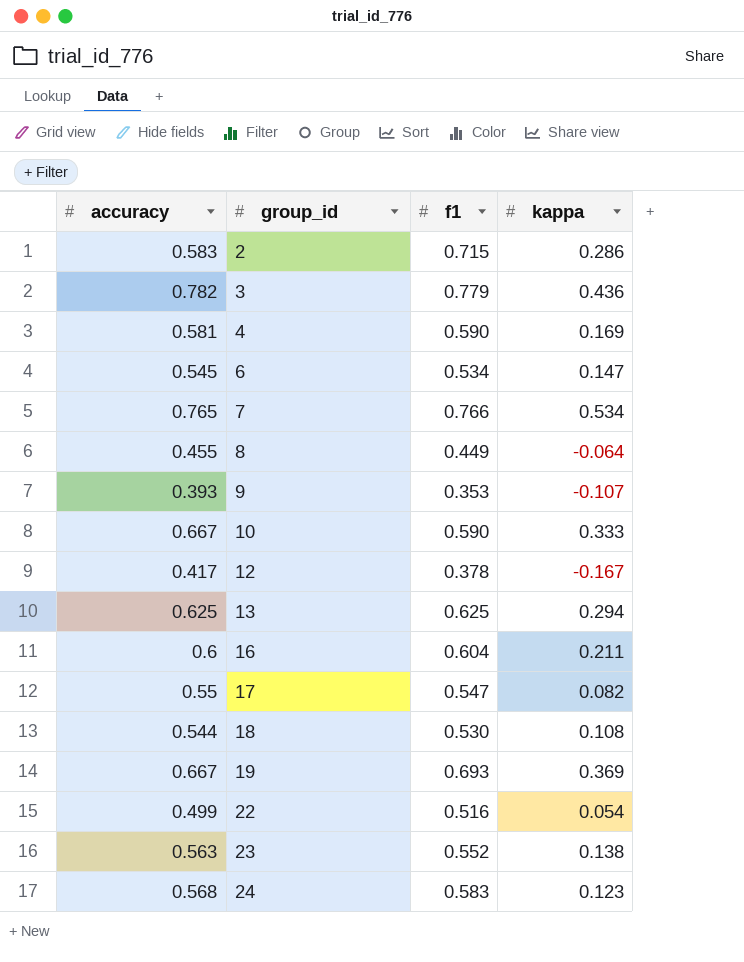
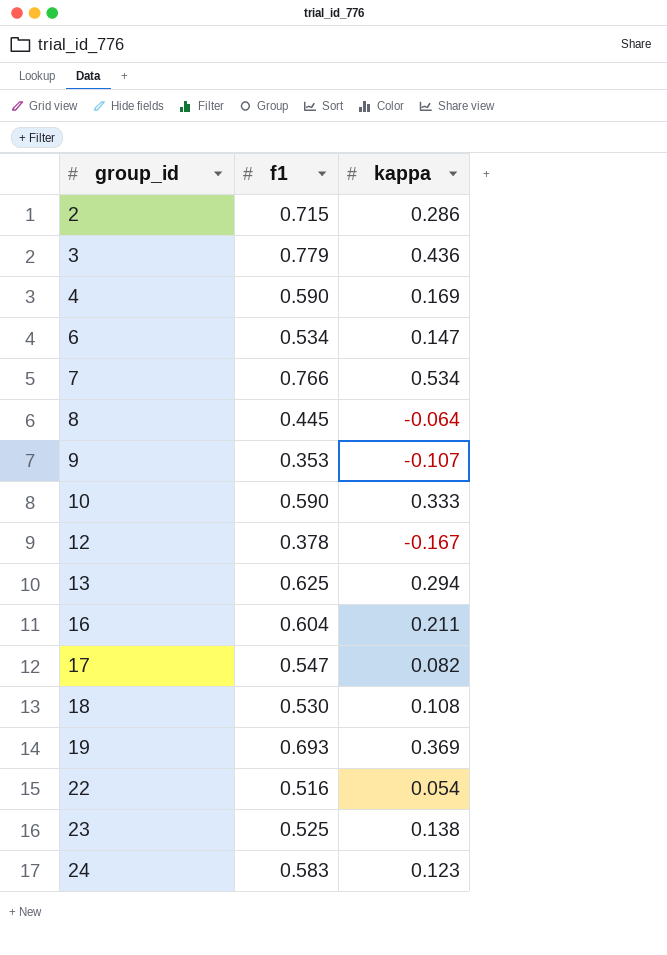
column accuracy | position: 1 -> none
8 | f1: 0.449 -> 0.445
23 | f1: 0.552 -> 0.525

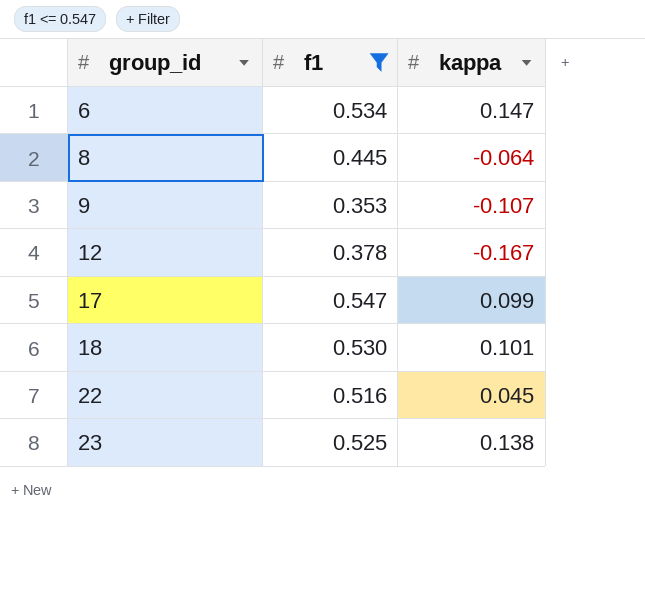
filter: none -> f1 <= 0.547
17 | kappa: 0.082 -> 0.099
18 | kappa: 0.108 -> 0.101
22 | kappa: 0.054 -> 0.045

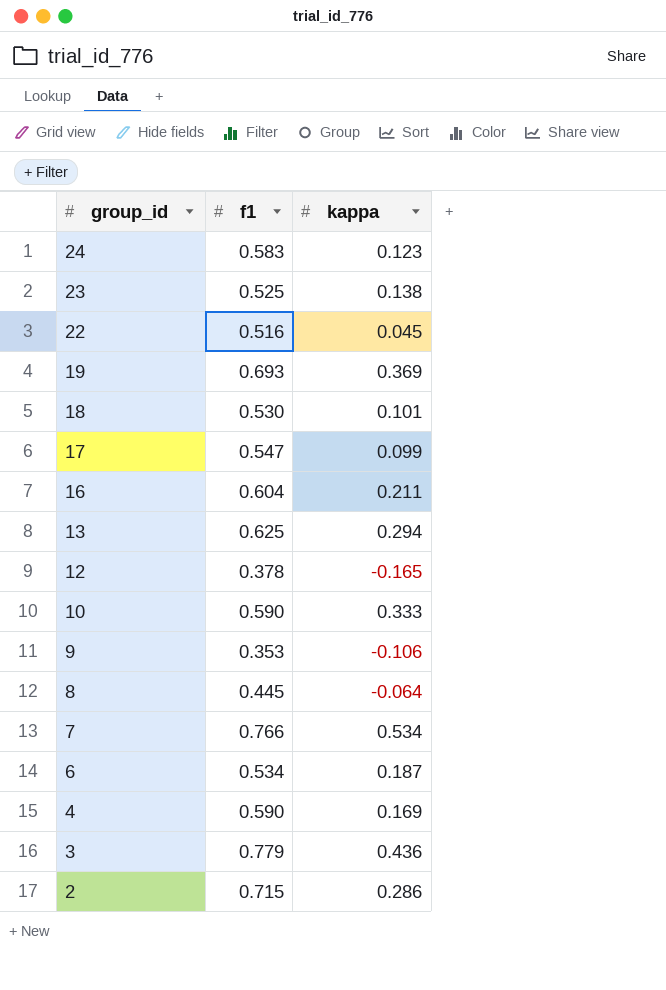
filter: f1 <= 0.547 -> none
row order: group_id ascending -> group_id descending
12 | kappa: -0.167 -> -0.165
9 | kappa: -0.107 -> -0.106
6 | kappa: 0.147 -> 0.187

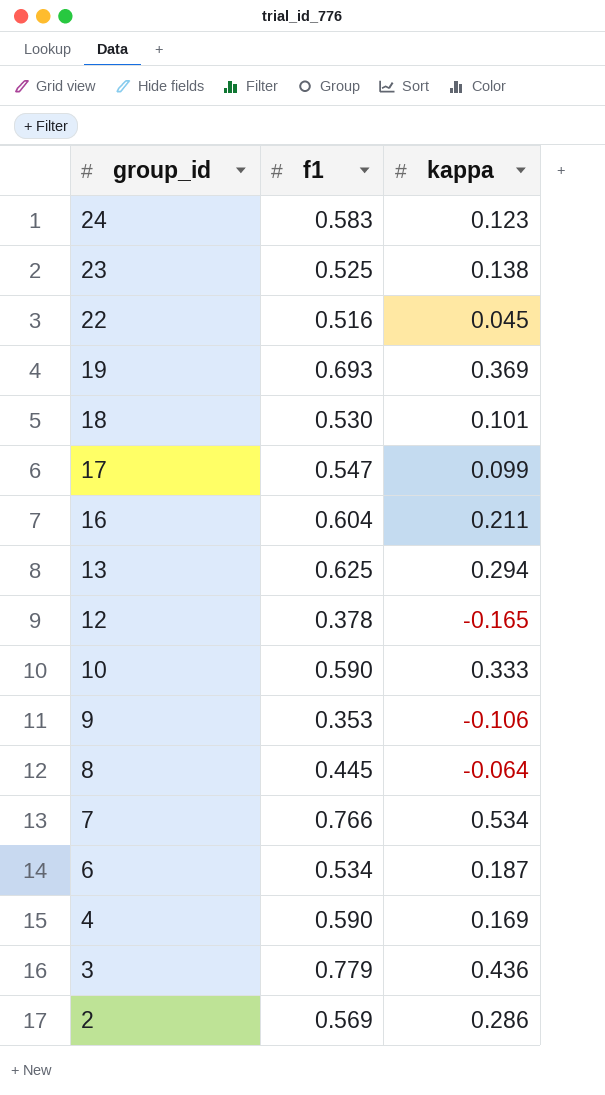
2 | f1: 0.715 -> 0.569

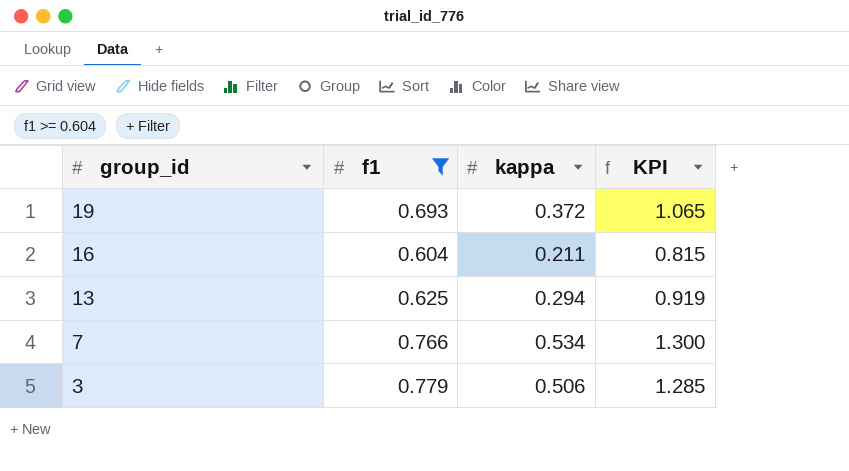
filter: none -> f1 >= 0.604
column KPI | formula: none -> [f1] + [kappa]
19 | kappa: 0.369 -> 0.372
3 | kappa: 0.436 -> 0.506

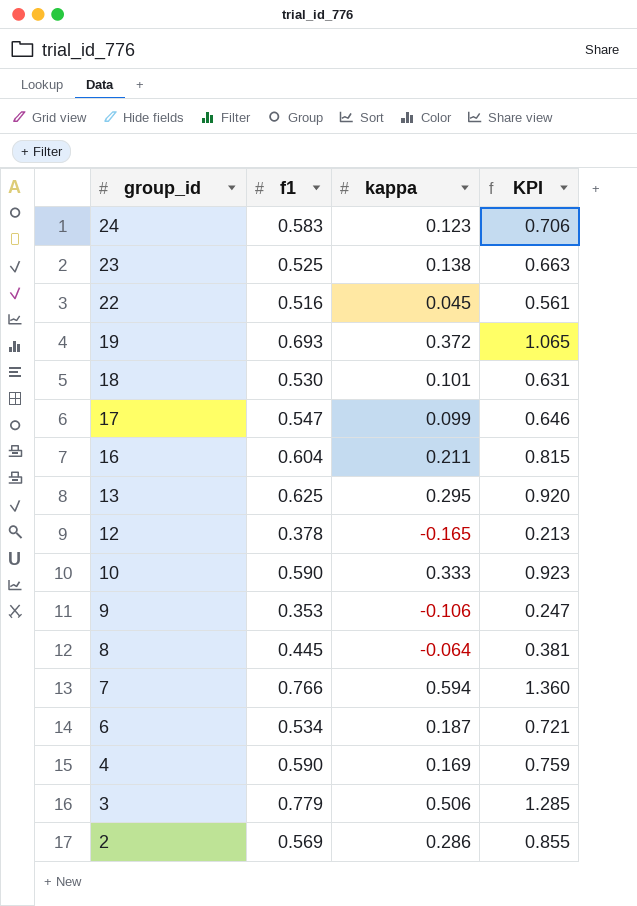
filter: f1 >= 0.604 -> none
13 | kappa: 0.294 -> 0.295
13 | KPI: 0.919 -> 0.920
7 | kappa: 0.534 -> 0.594
7 | KPI: 1.300 -> 1.360

